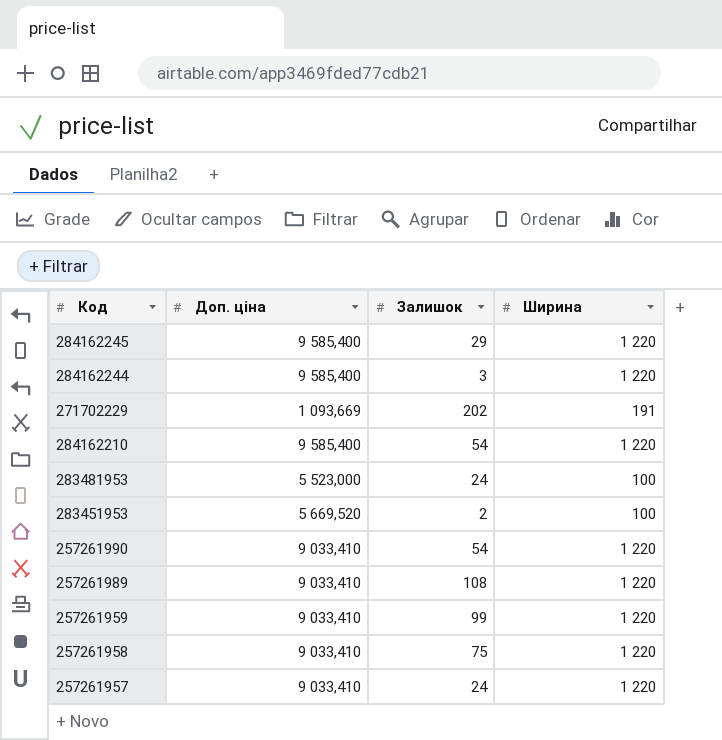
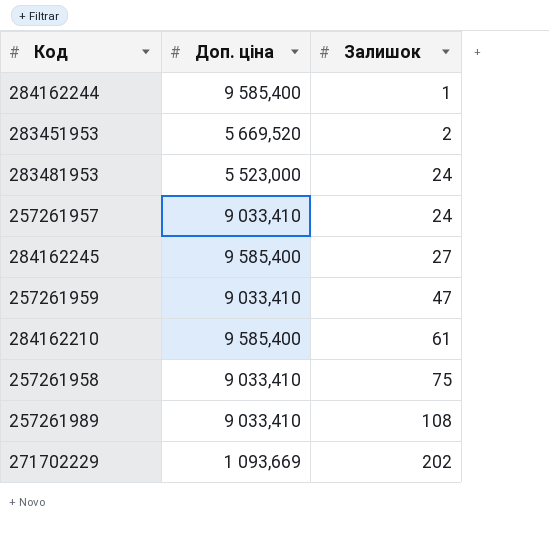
row order: none -> Залишок ascending
column Ширина | position: 4 -> none
row 257261990: 9 033,410 | 54 | 1 220 -> none
284162244 | Залишок: 3 -> 1
284162245 | Залишок: 29 -> 27
257261959 | Залишок: 99 -> 47
284162210 | Залишок: 54 -> 61

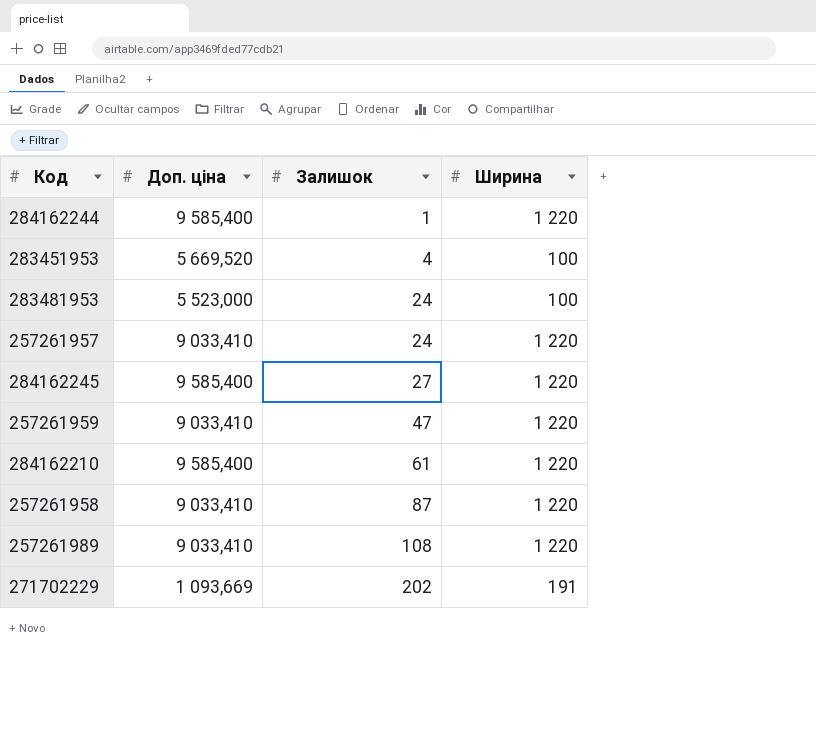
column Ширина | position: none -> 4
283451953 | Залишок: 2 -> 4
257261958 | Залишок: 75 -> 87

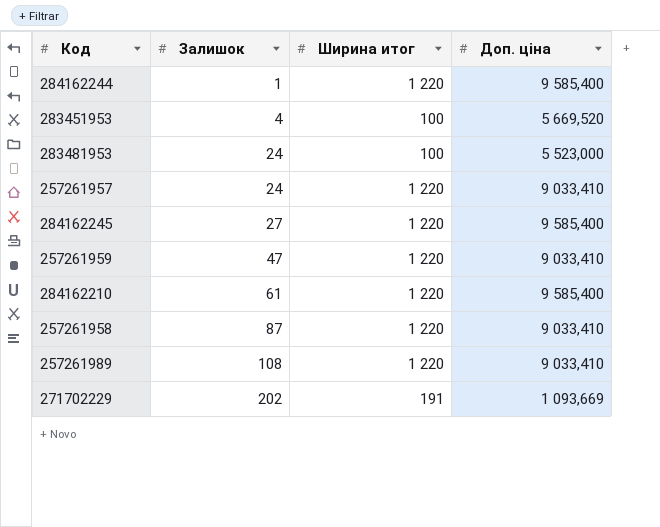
column name: Ширина -> Ширина итог
column Доп. ціна | position: 2 -> 4

